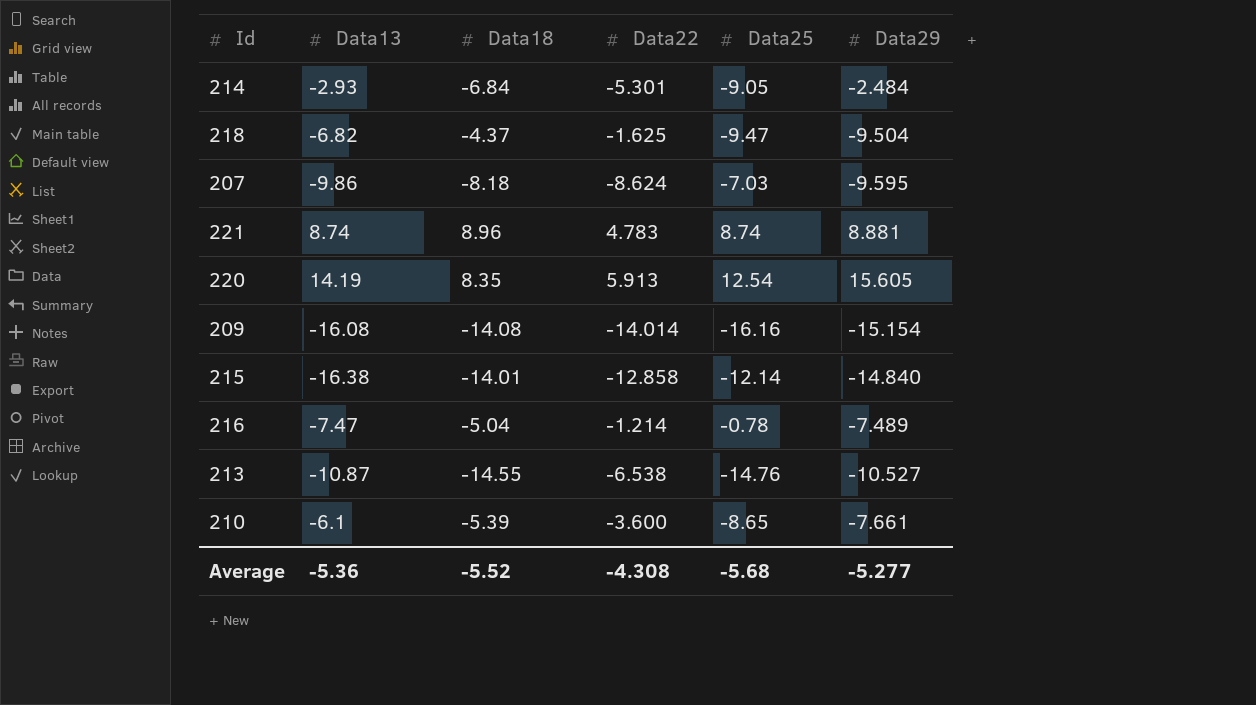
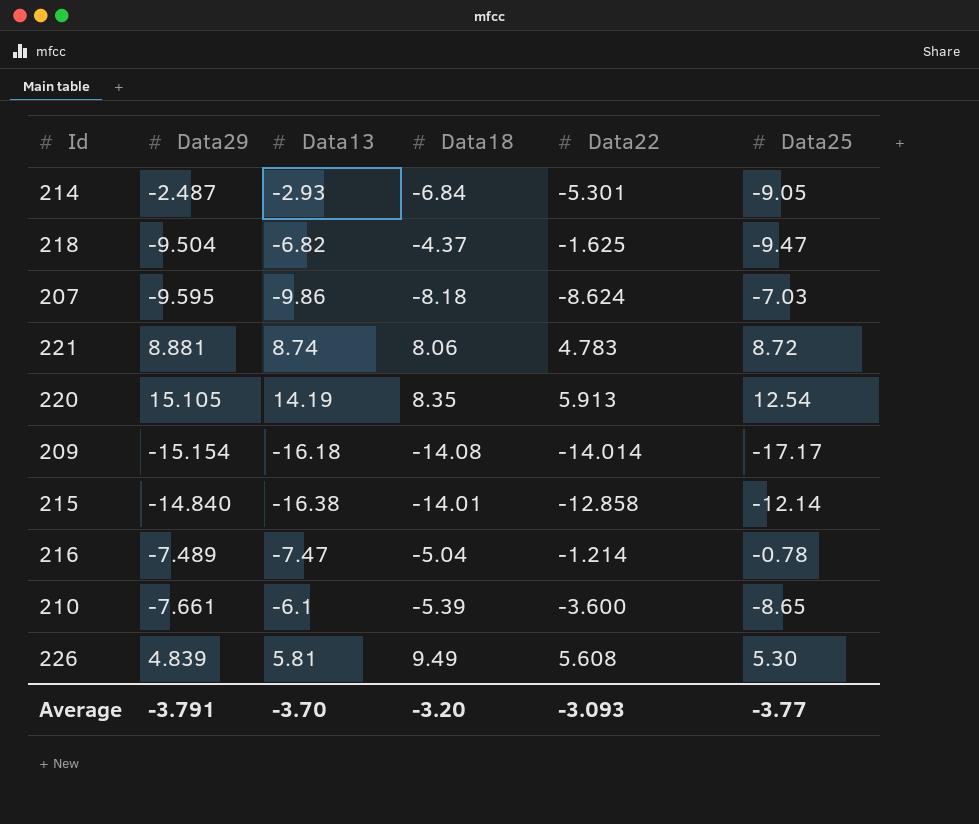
column Data29 | position: 6 -> 2
row 213: -10.87 | -14.55 | -6.538 | -14.76 | -10.527 -> none
214 | Data29: -2.484 -> -2.487
221 | Data18: 8.96 -> 8.06
221 | Data25: 8.74 -> 8.72
220 | Data29: 15.605 -> 15.105
209 | Data13: -16.08 -> -16.18
209 | Data25: -16.16 -> -17.17
row 226: none -> 4.839 | 5.81 | 9.49 | 5.608 | 5.30
Average | Data29: -5.277 -> -3.791
Average | Data13: -5.36 -> -3.70
Average | Data18: -5.52 -> -3.20
Average | Data22: -4.308 -> -3.093
Average | Data25: -5.68 -> -3.77

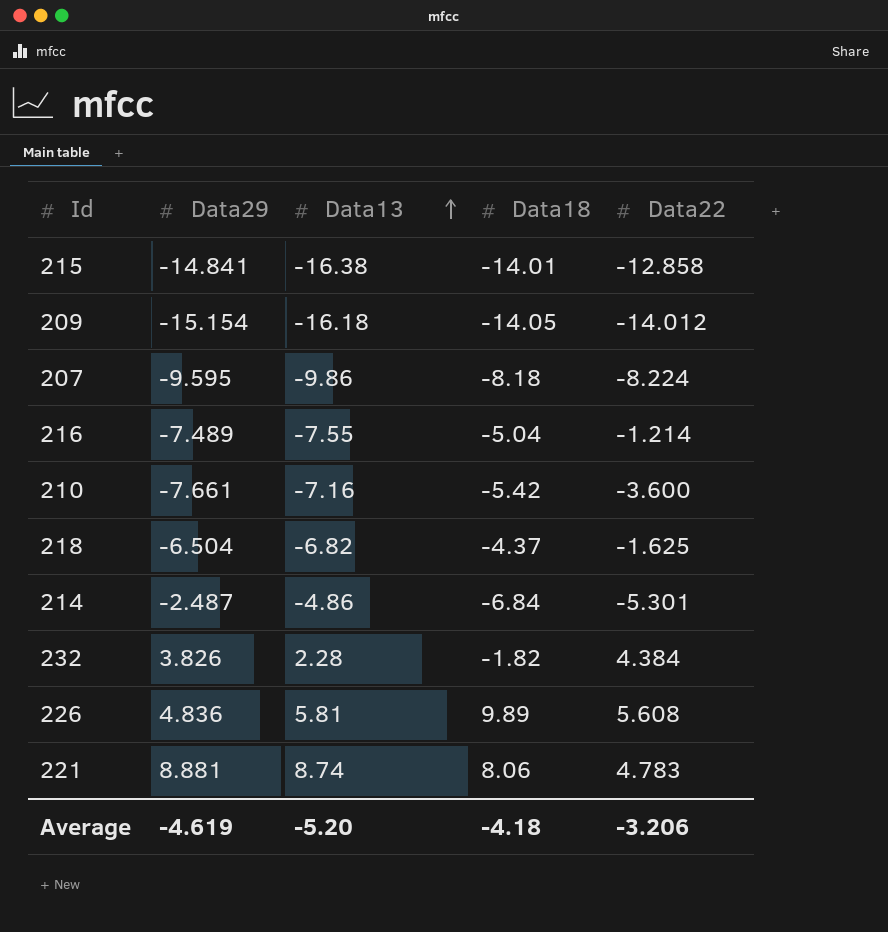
row order: none -> Data13 ascending
column Data25 | position: 6 -> none
row 220: 15.105 | 14.19 | 8.35 | 5.913 | 12.54 -> none
215 | Data29: -14.840 -> -14.841
209 | Data18: -14.08 -> -14.05
209 | Data22: -14.014 -> -14.012
207 | Data22: -8.624 -> -8.224
216 | Data13: -7.47 -> -7.55
210 | Data13: -6.1 -> -7.16
210 | Data18: -5.39 -> -5.42
218 | Data29: -9.504 -> -6.504
214 | Data13: -2.93 -> -4.86
row 232: none -> 3.826 | 2.28 | -1.82 | 4.384
226 | Data29: 4.839 -> 4.836
226 | Data18: 9.49 -> 9.89
Average | Data29: -3.791 -> -4.619
Average | Data13: -3.70 -> -5.20
Average | Data18: -3.20 -> -4.18
Average | Data22: -3.093 -> -3.206

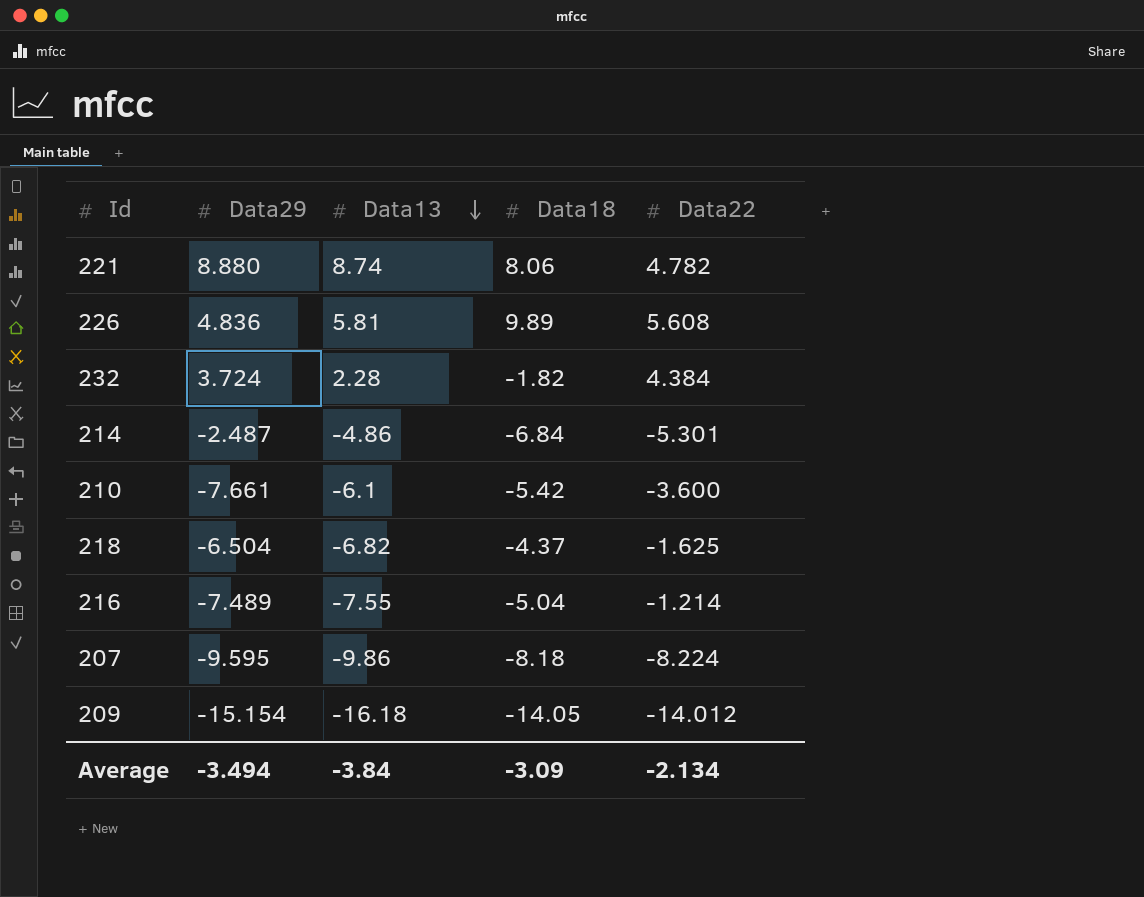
row order: Data13 ascending -> Data13 descending
row 215: -14.841 | -16.38 | -14.01 | -12.858 -> none
221 | Data29: 8.881 -> 8.880
221 | Data22: 4.783 -> 4.782
232 | Data29: 3.826 -> 3.724
210 | Data13: -7.16 -> -6.1
Average | Data29: -4.619 -> -3.494
Average | Data13: -5.20 -> -3.84
Average | Data18: -4.18 -> -3.09
Average | Data22: -3.206 -> -2.134

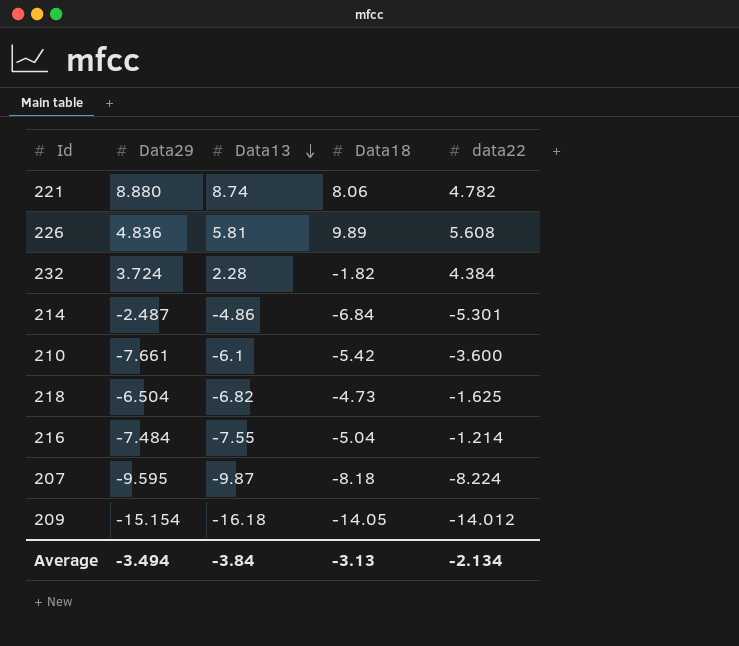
column name: Data22 -> data22
218 | Data18: -4.37 -> -4.73
216 | Data29: -7.489 -> -7.484
207 | Data13: -9.86 -> -9.87
Average | Data18: -3.09 -> -3.13

